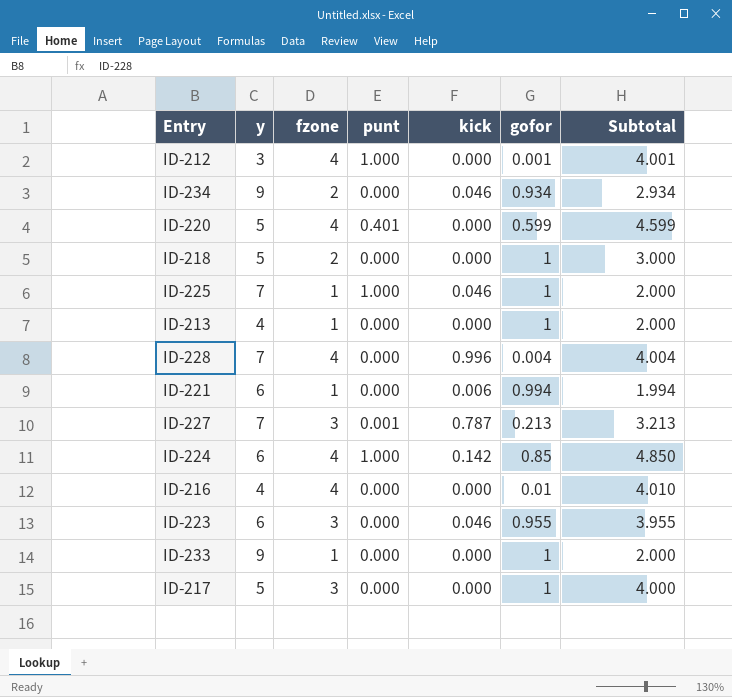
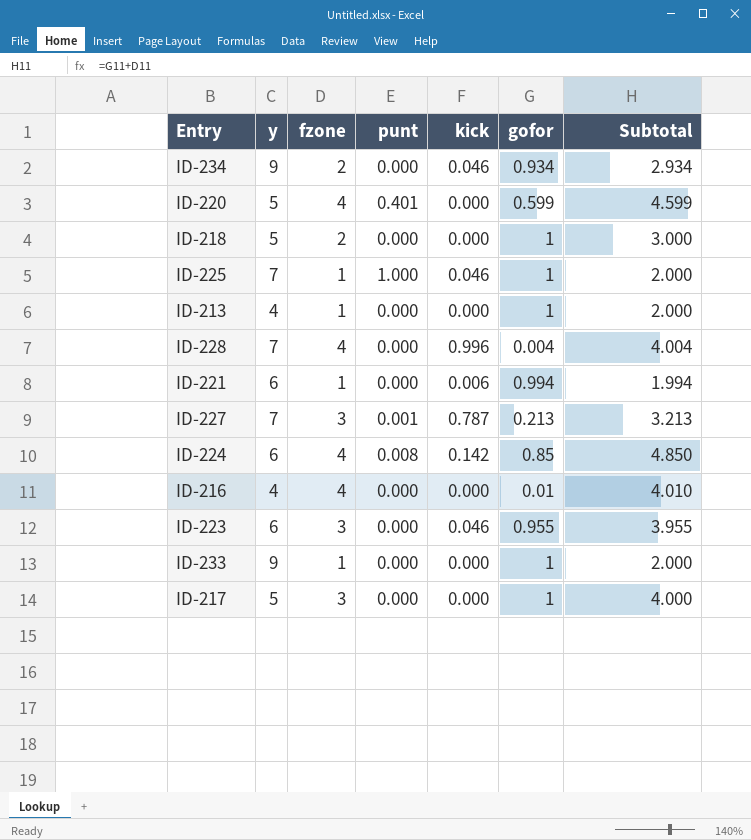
row ID-212: 3 | 4 | 1.000 | 0.000 | 0.001 | 4.001 -> none
ID-224 | punt: 1.000 -> 0.008

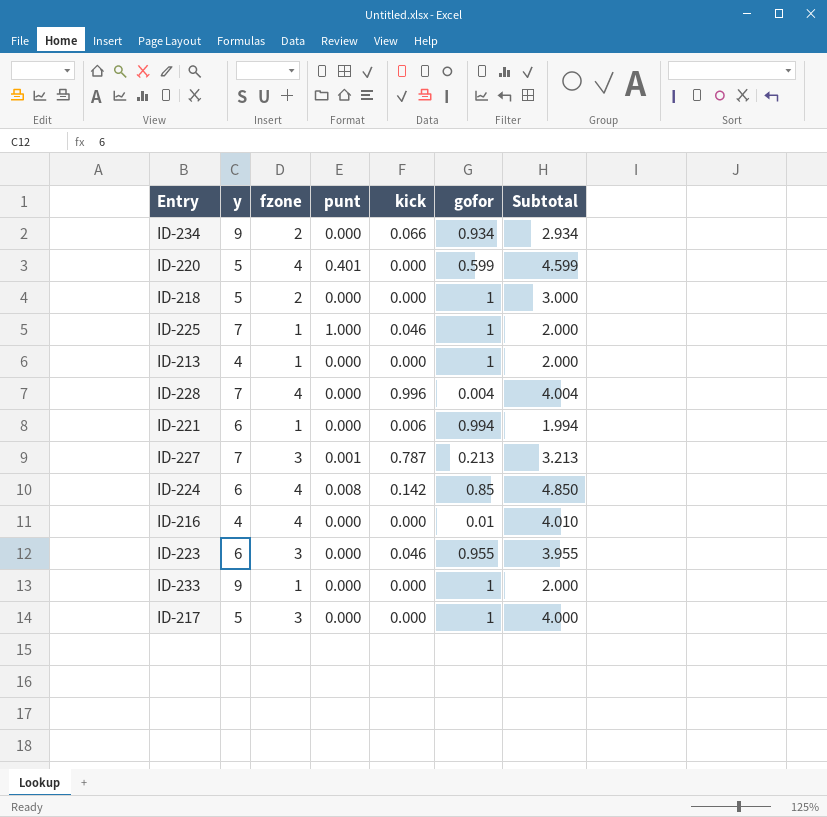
ID-234 | kick: 0.046 -> 0.066

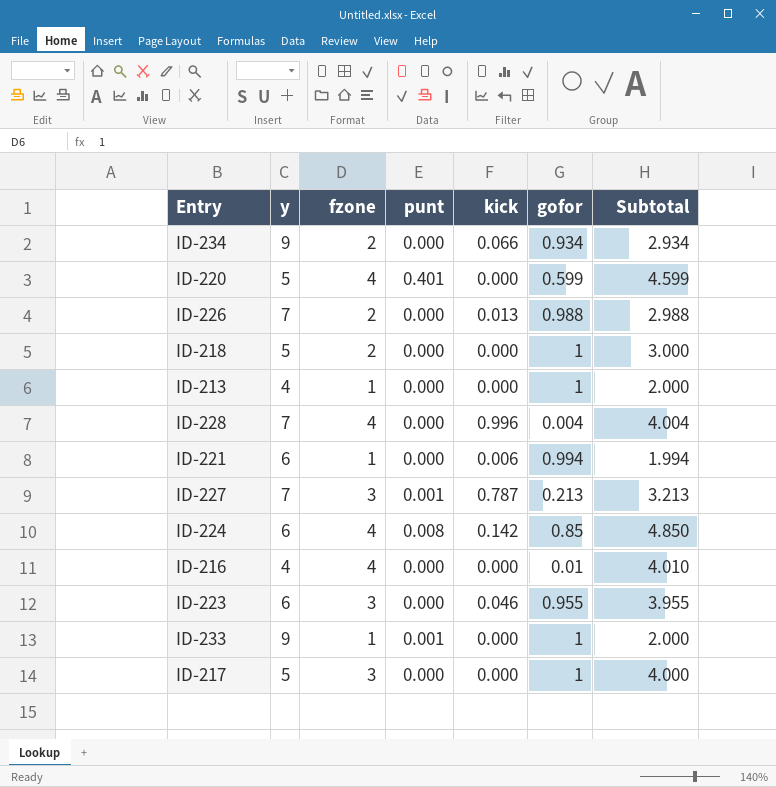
row ID-225: 7 | 1 | 1.000 | 0.046 | 1 | 2.000 -> none
row ID-226: none -> 7 | 2 | 0.000 | 0.013 | 0.988 | 2.988
ID-233 | punt: 0.000 -> 0.001

